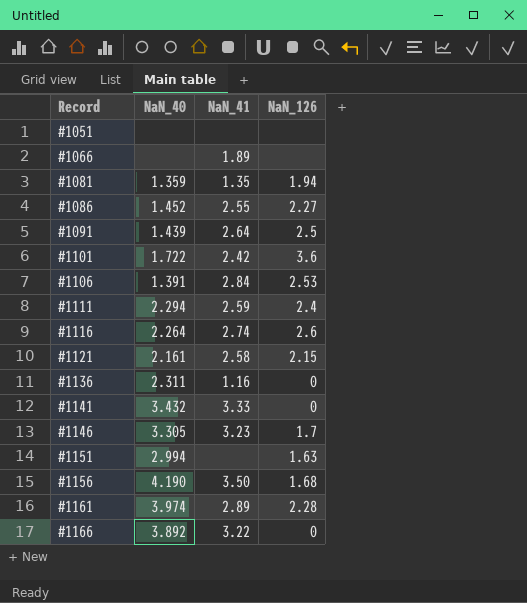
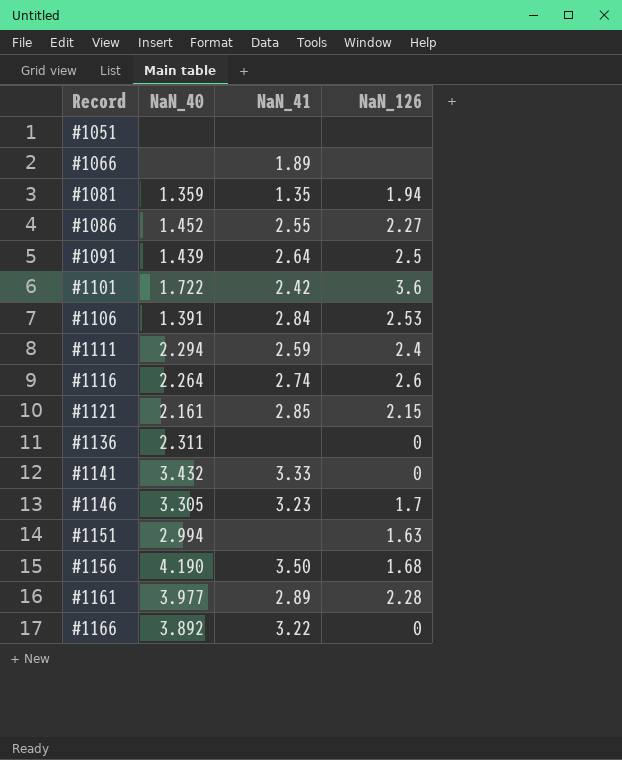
#1121 | NaN_41: 2.58 -> 2.85
#1136 | NaN_41: 1.16 -> none
#1161 | NaN_40: 3.974 -> 3.977

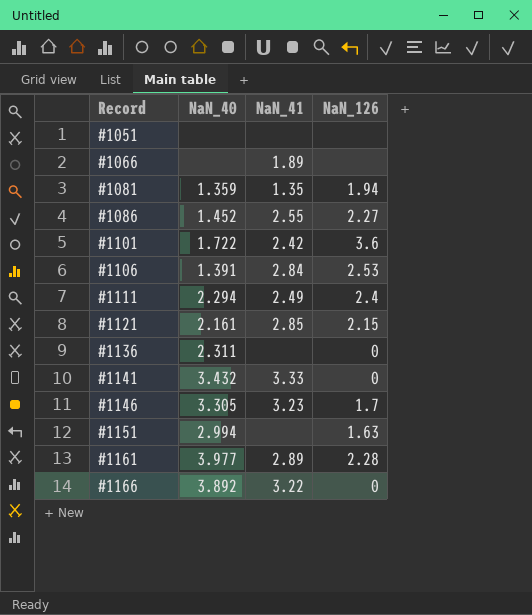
row #1091: 1.439 | 2.64 | 2.5 -> none
row #1116: 2.264 | 2.74 | 2.6 -> none
row #1156: 4.190 | 3.50 | 1.68 -> none
#1111 | NaN_41: 2.59 -> 2.49

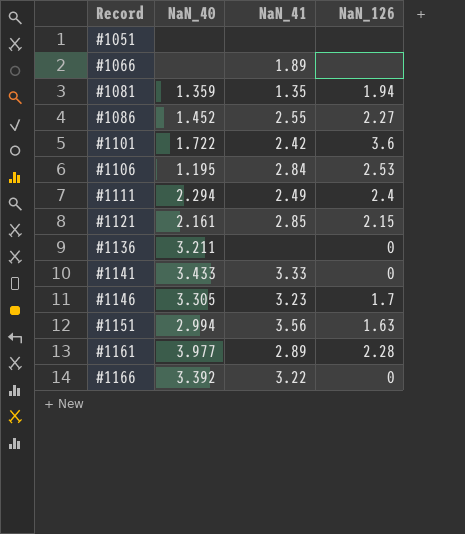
#1106 | NaN_40: 1.391 -> 1.195
#1136 | NaN_40: 2.311 -> 3.211
#1141 | NaN_40: 3.432 -> 3.433
#1151 | NaN_41: none -> 3.56
#1166 | NaN_40: 3.892 -> 3.392

